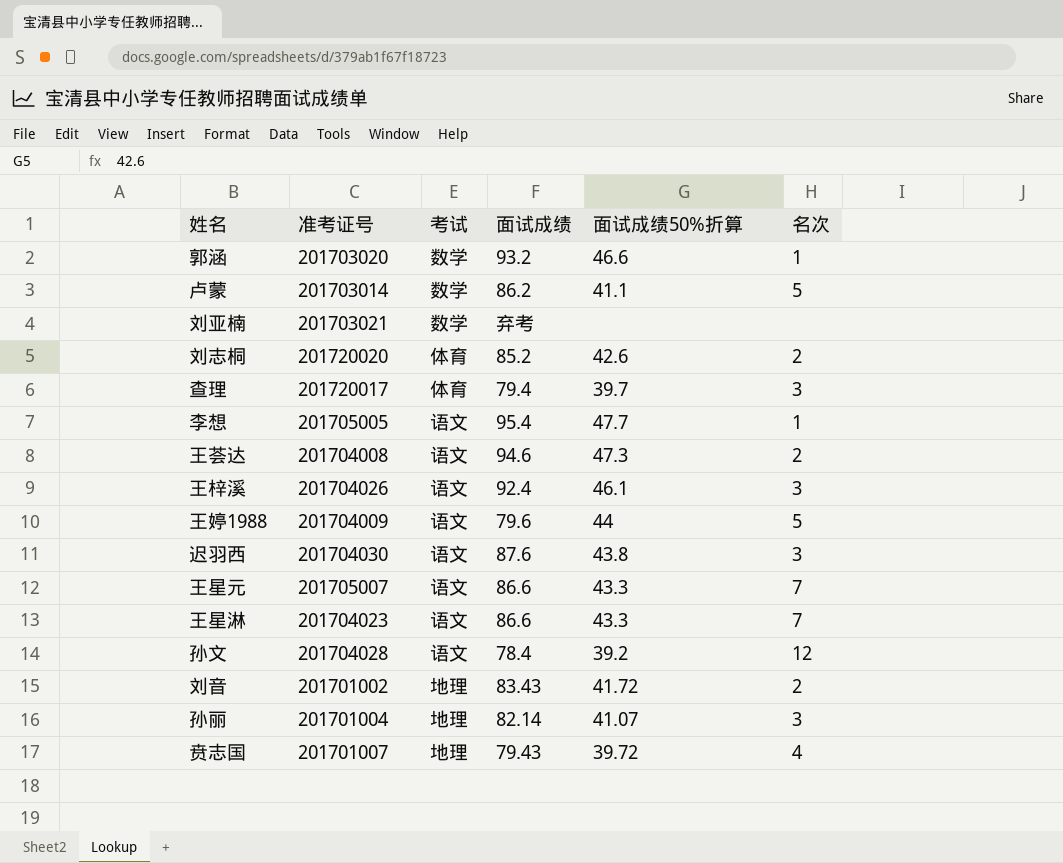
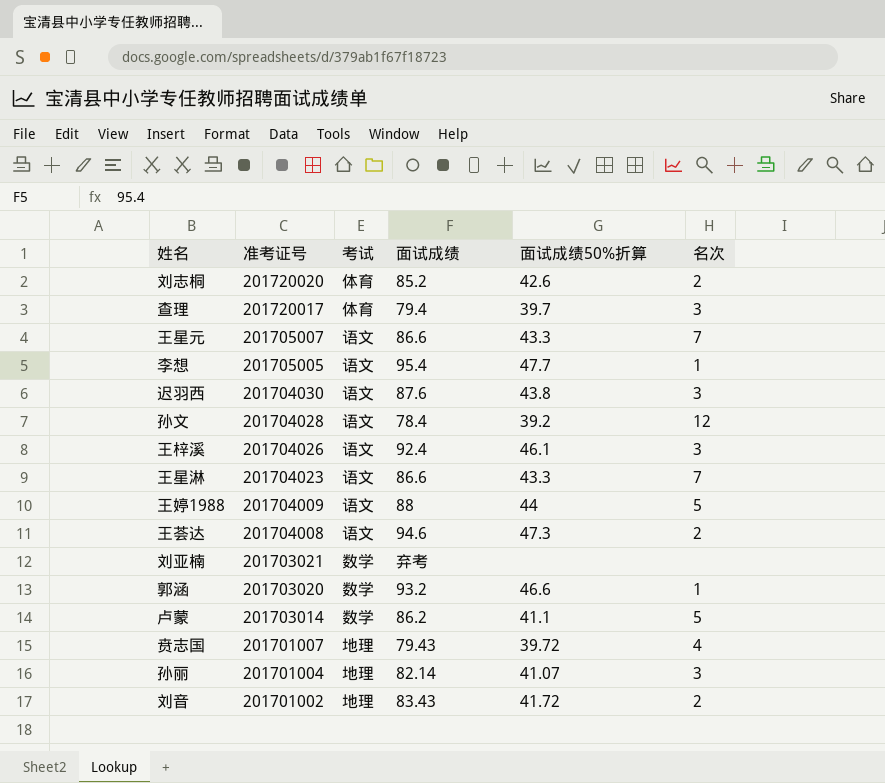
row order: none -> 准考证号 descending
王婷1988 | 面试成绩: 79.6 -> 88

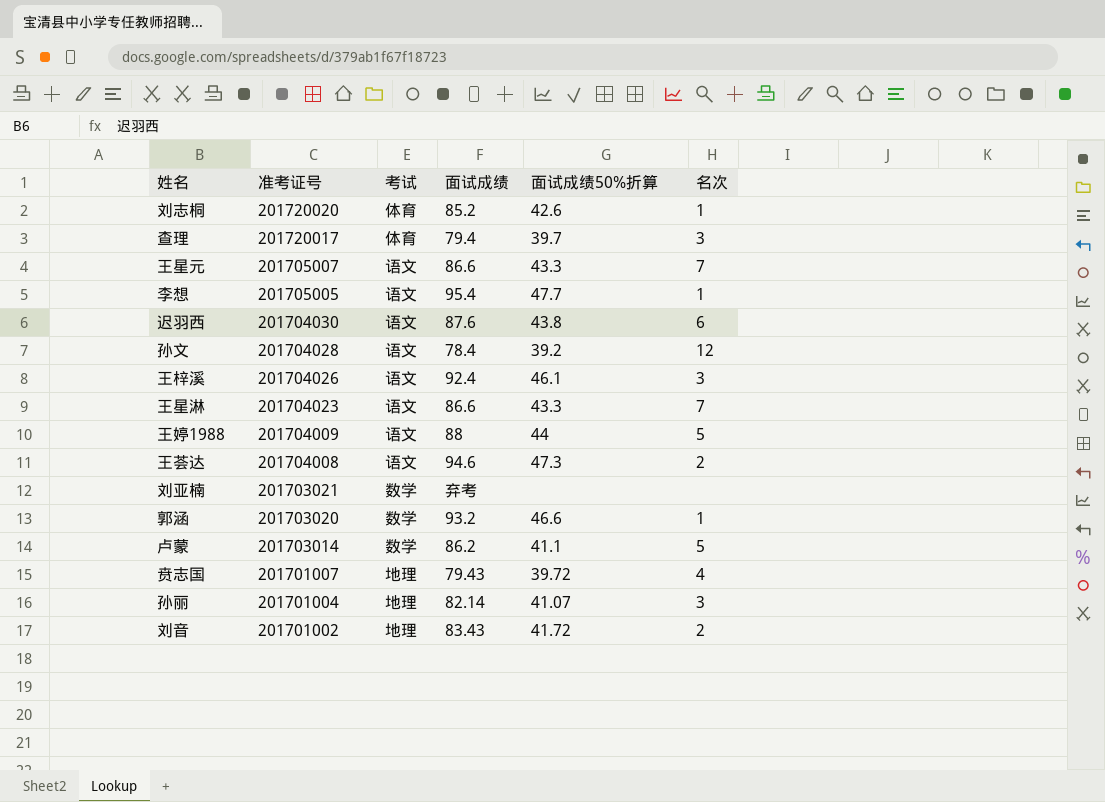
刘志桐 | 名次: 2 -> 1
迟羽西 | 名次: 3 -> 6

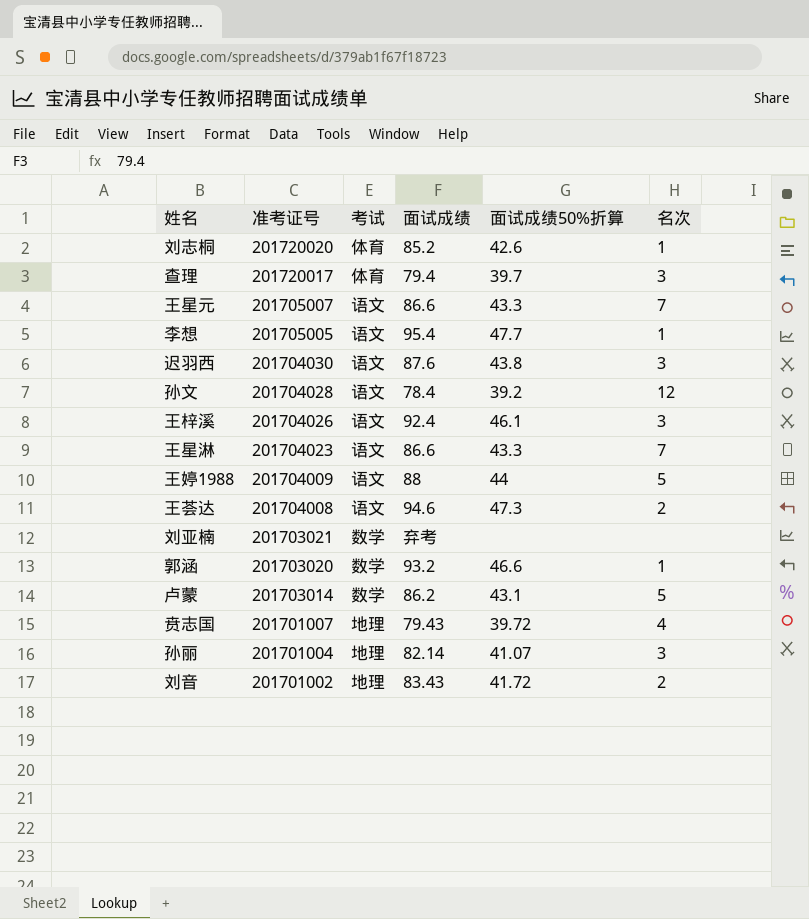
迟羽西 | 名次: 6 -> 3
卢蒙 | 面试成绩50%折算: 41.1 -> 43.1

